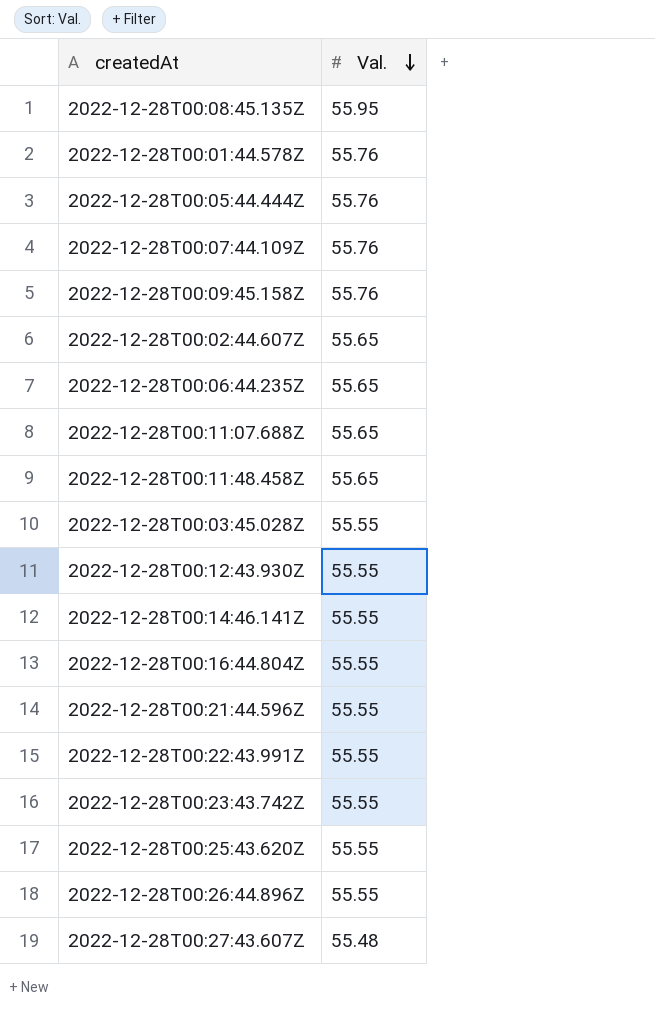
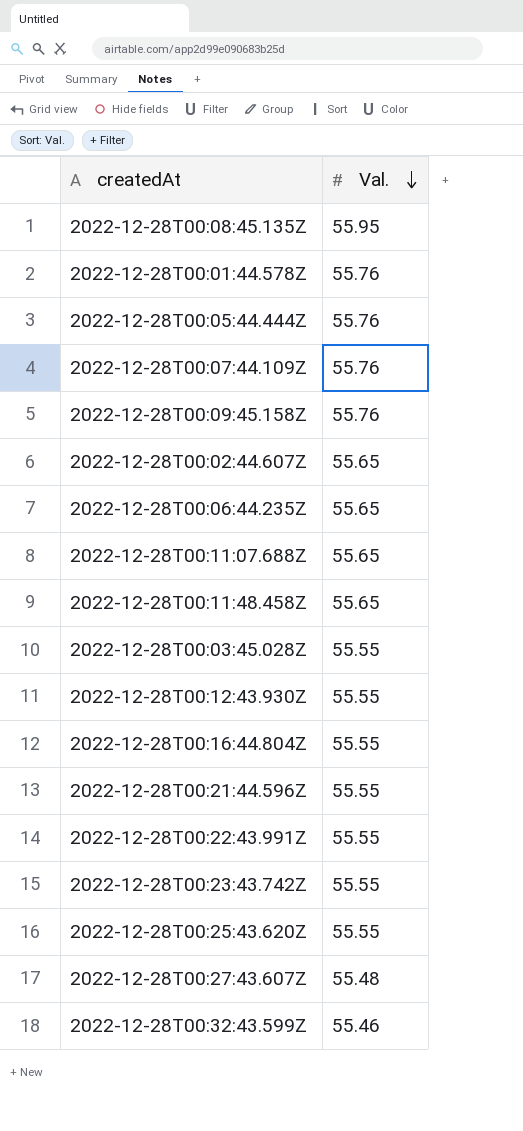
row 2022-12-28T00:14:46.141Z: 55.55 -> none
row 2022-12-28T00:26:44.896Z: 55.55 -> none
row 2022-12-28T00:32:43.599Z: none -> 55.46

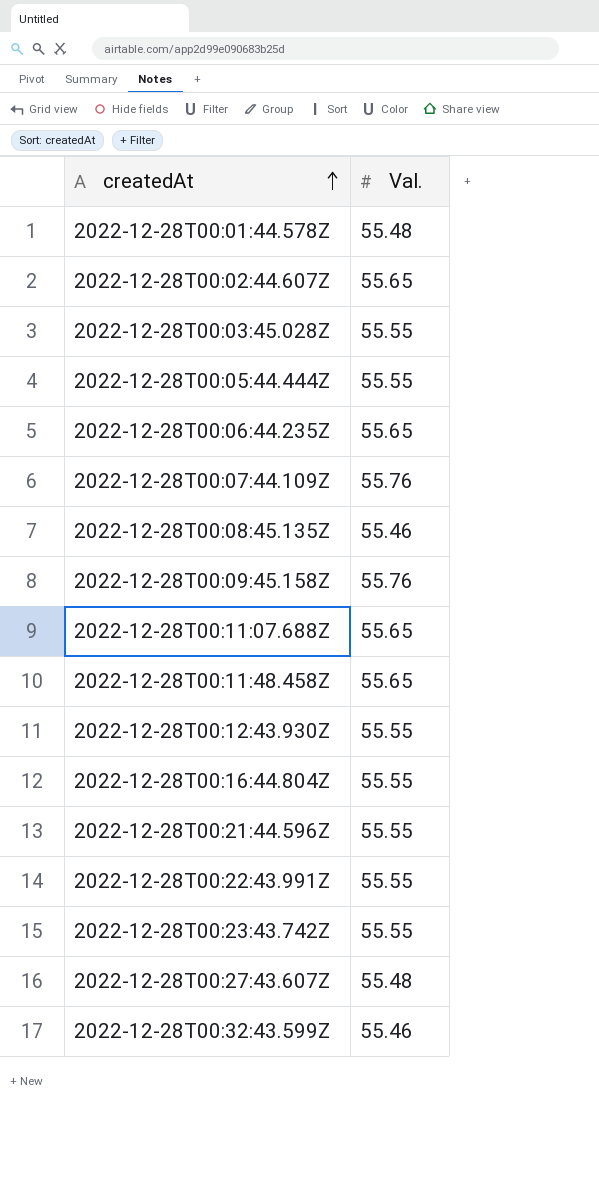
row order: Val. descending -> createdAt ascending
row 2022-12-28T00:25:43.620Z: 55.55 -> none
2022-12-28T00:01:44.578Z | Val.: 55.76 -> 55.48
2022-12-28T00:05:44.444Z | Val.: 55.76 -> 55.55
2022-12-28T00:08:45.135Z | Val.: 55.95 -> 55.46

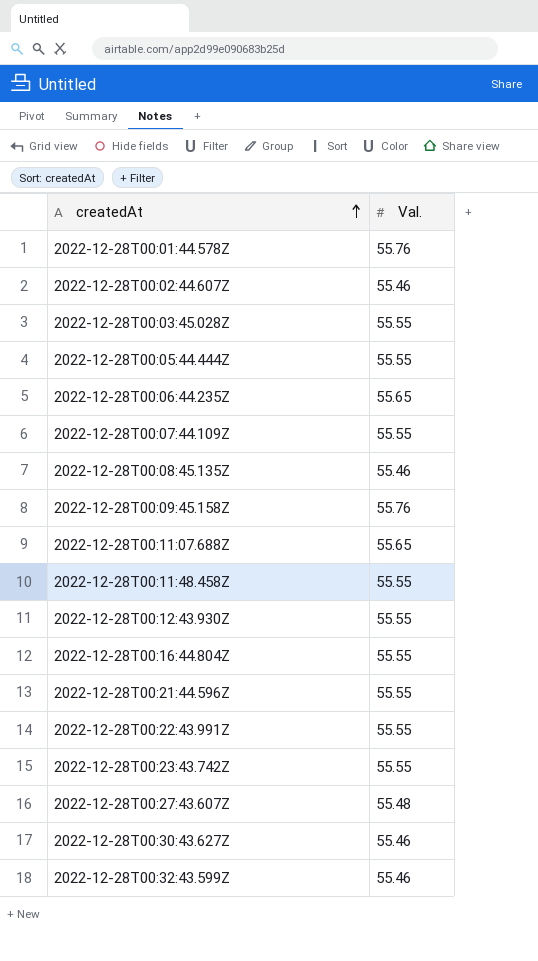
2022-12-28T00:01:44.578Z | Val.: 55.48 -> 55.76
2022-12-28T00:02:44.607Z | Val.: 55.65 -> 55.46
2022-12-28T00:07:44.109Z | Val.: 55.76 -> 55.55
2022-12-28T00:11:48.458Z | Val.: 55.65 -> 55.55
row 2022-12-28T00:30:43.627Z: none -> 55.46

